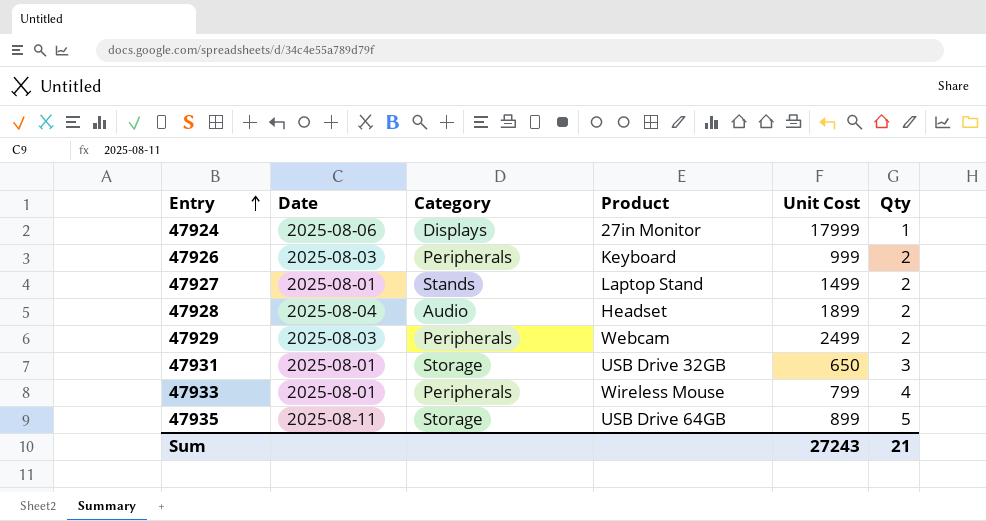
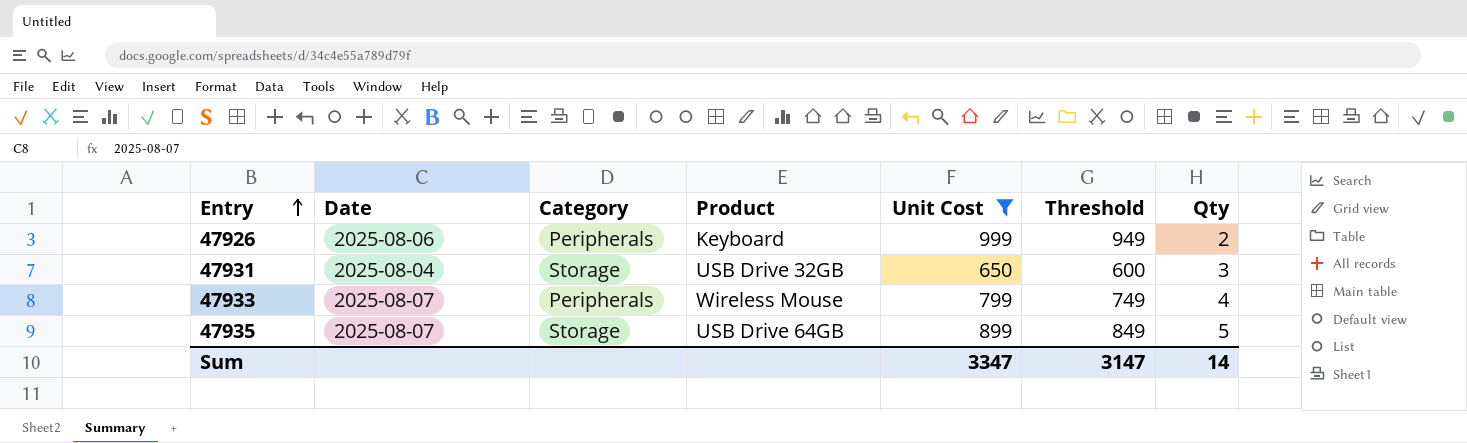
filter: none -> Unit Cost <= 999
column Threshold | formula: none -> [Unit Cost] - 50
47926 | Date: 2025-08-03 -> 2025-08-06
47931 | Date: 2025-08-01 -> 2025-08-04
47933 | Date: 2025-08-01 -> 2025-08-07
47935 | Date: 2025-08-11 -> 2025-08-07
Sum | Unit Cost: 27243 -> 3347
Sum | Qty: 21 -> 14

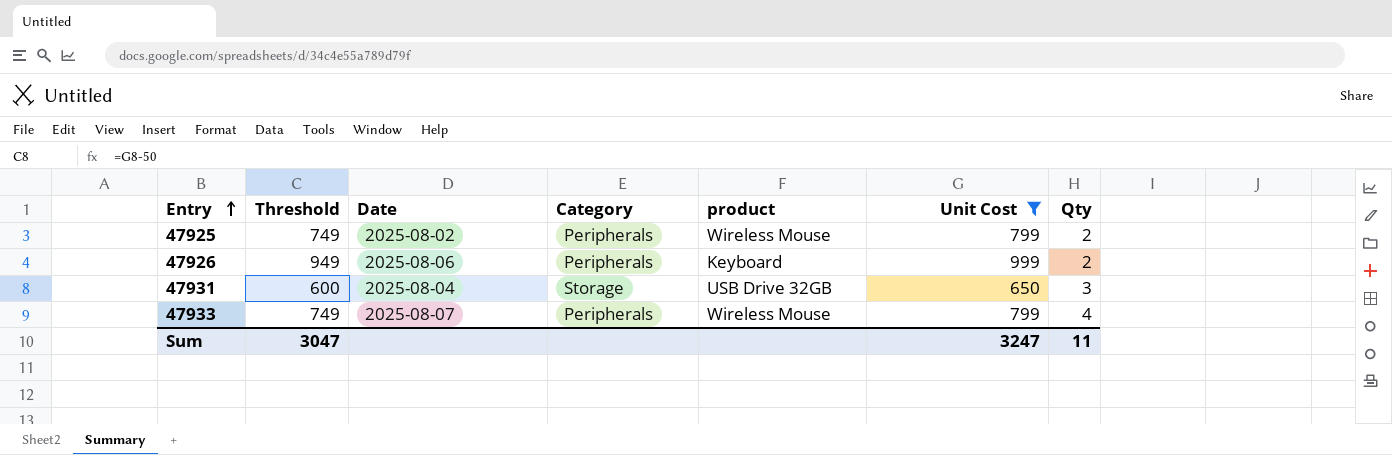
column Threshold | position: 6 -> 2
column name: Product -> product
row 47935: 2025-08-07 | Storage | USB Drive 64GB | 899 | 849 | 5 -> none
row 47925: none -> 749 | 2025-08-02 | Peripherals | Wireless Mouse | 799 | 2
Sum | Threshold: 3147 -> 3047
Sum | Unit Cost: 3347 -> 3247
Sum | Qty: 14 -> 11

